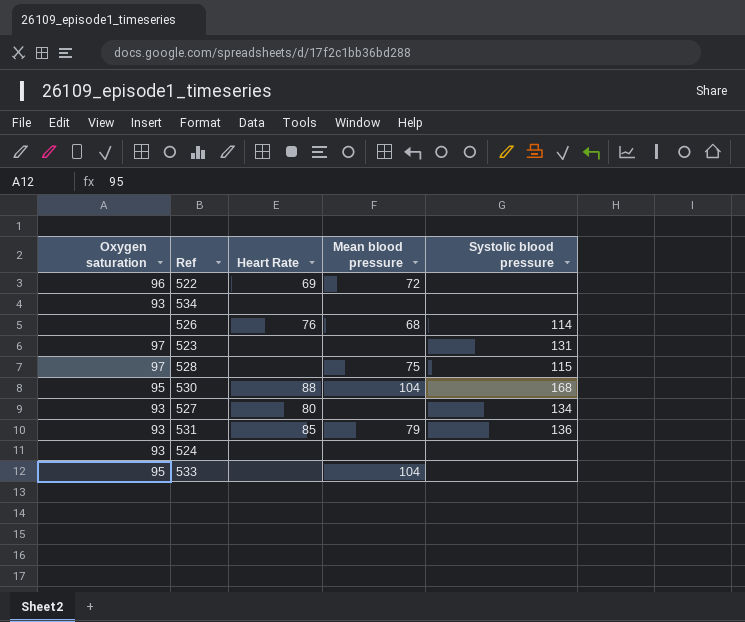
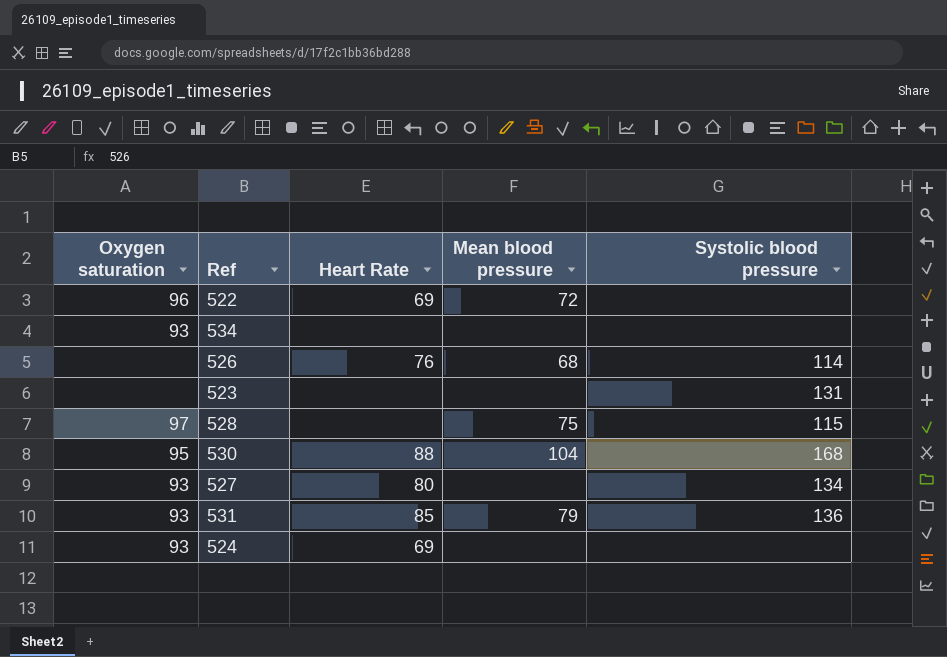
row 533: 95 | none | 104 | none -> none
523 | Oxygen saturation: 97 -> none
524 | Heart Rate: none -> 69

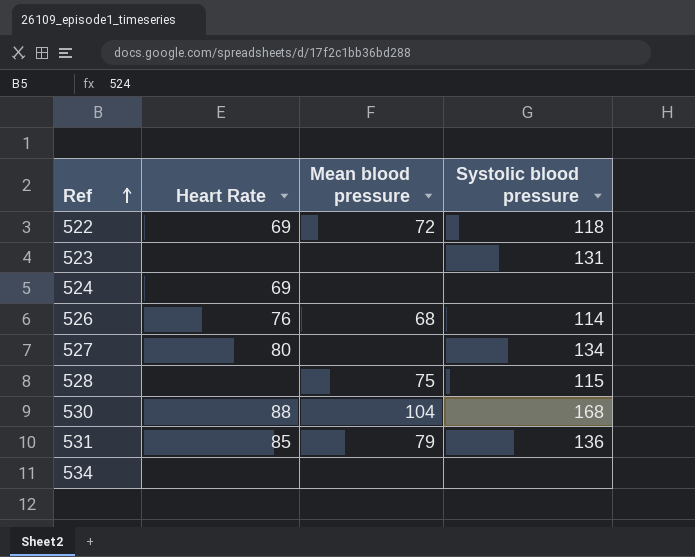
row order: none -> Ref ascending
column Oxygen saturation | position: 1 -> none
522 | Systolic blood pressure: none -> 118

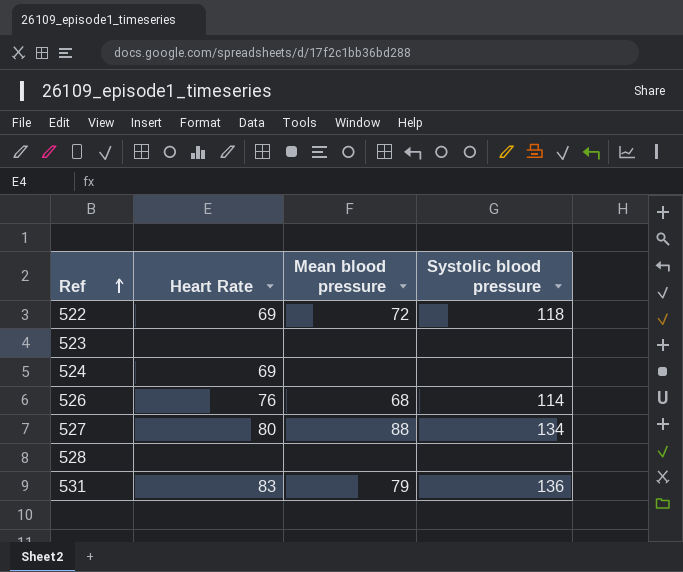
row 530: 88 | 104 | 168 -> none
row 534: none | none | none -> none
523 | Systolic blood pressure: 131 -> none
527 | Mean blood pressure: none -> 88
528 | Mean blood pressure: 75 -> none
528 | Systolic blood pressure: 115 -> none
531 | Heart Rate: 85 -> 83

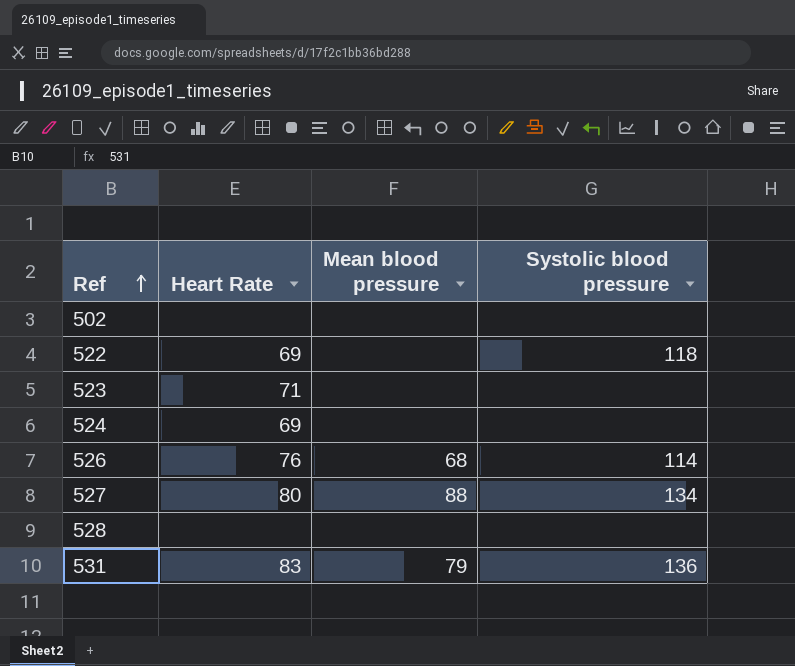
row 502: none -> none | none | none
522 | Mean blood pressure: 72 -> none
523 | Heart Rate: none -> 71

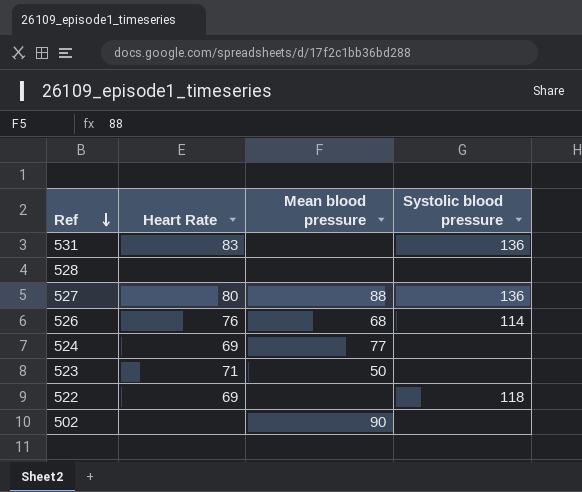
row order: Ref ascending -> Ref descending
531 | Mean blood pressure: 79 -> none
527 | Systolic blood pressure: 134 -> 136
524 | Mean blood pressure: none -> 77
523 | Mean blood pressure: none -> 50
502 | Mean blood pressure: none -> 90

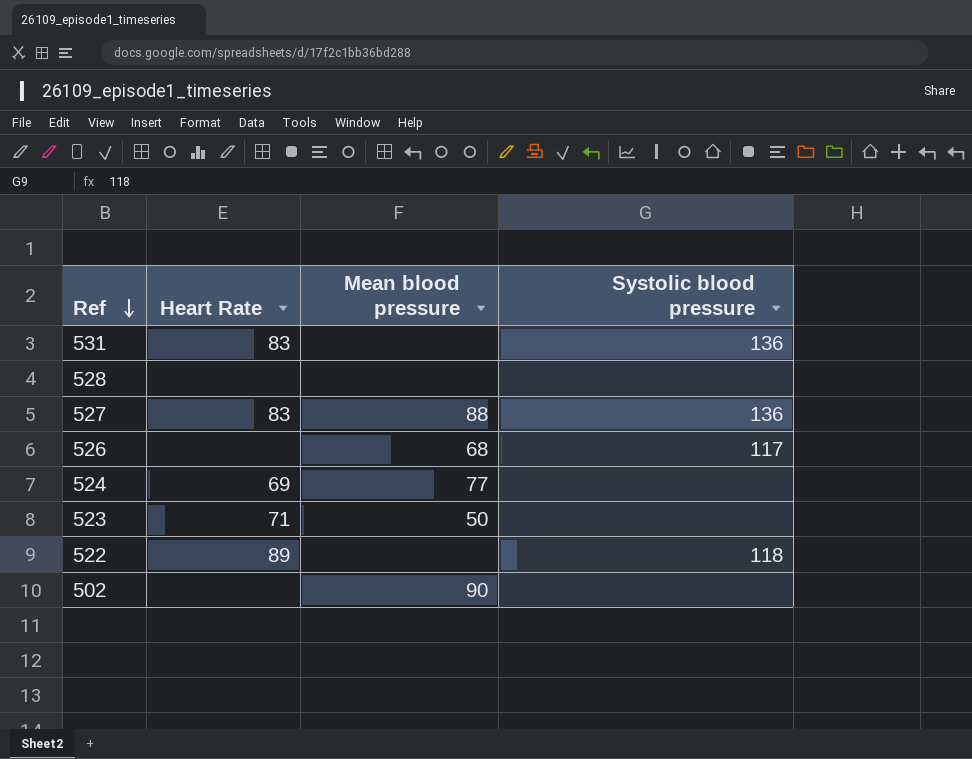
527 | Heart Rate: 80 -> 83
526 | Heart Rate: 76 -> none
526 | Systolic blood pressure: 114 -> 117
522 | Heart Rate: 69 -> 89

